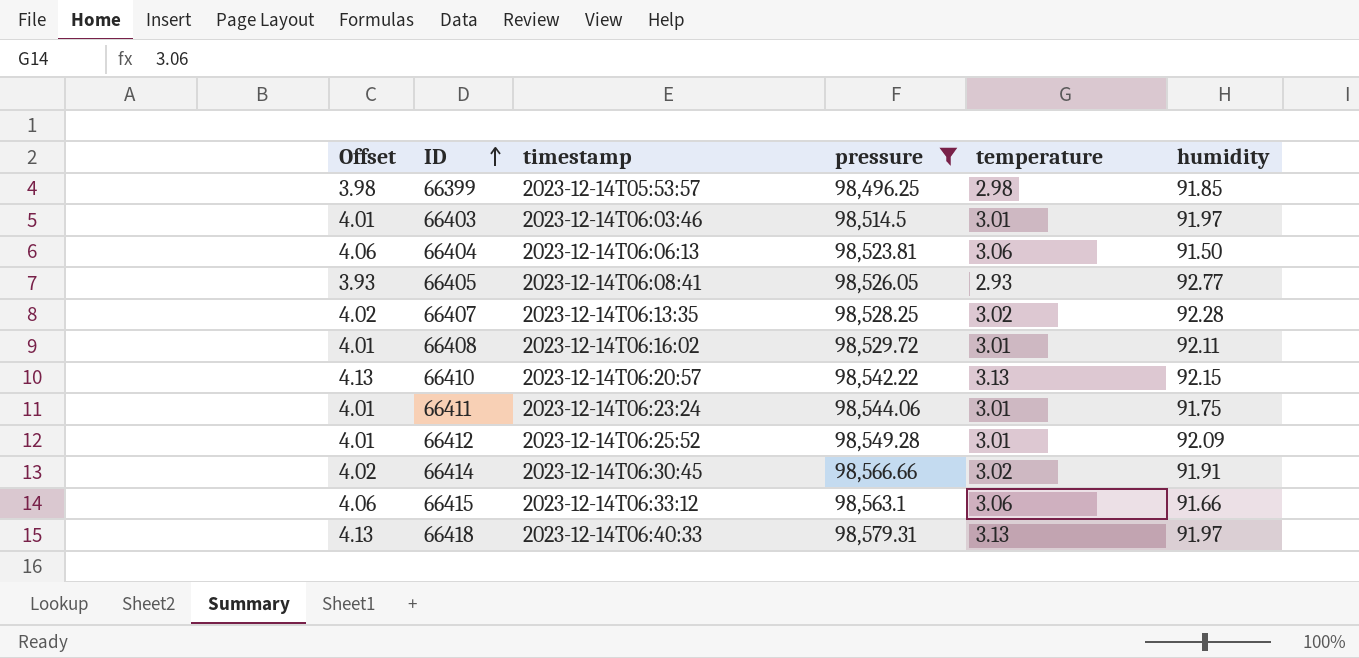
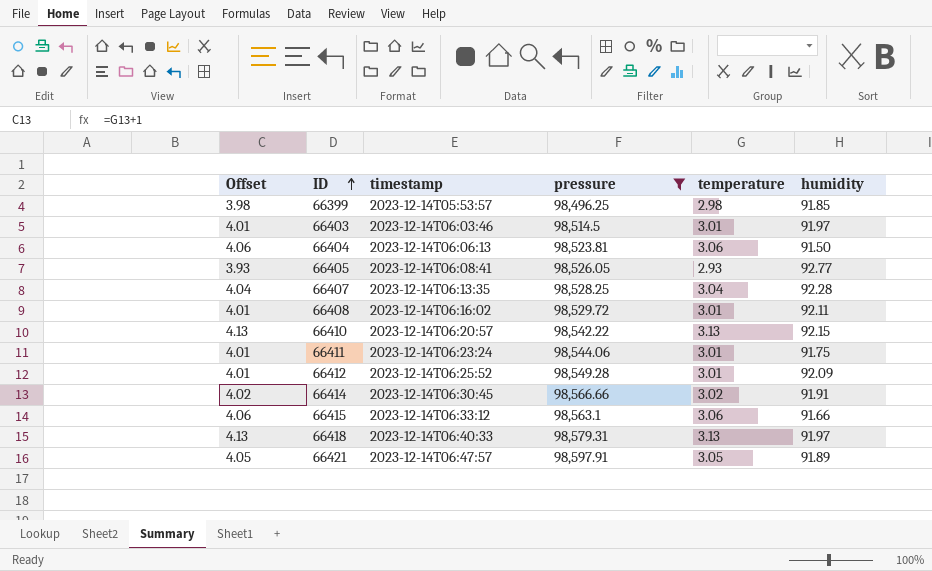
66407 | Offset: 4.02 -> 4.04
66407 | temperature: 3.02 -> 3.04
row 66421: none -> 4.05 | 2023-12-14T06:47:57 | 98,597.91 | 3.05 | 91.89

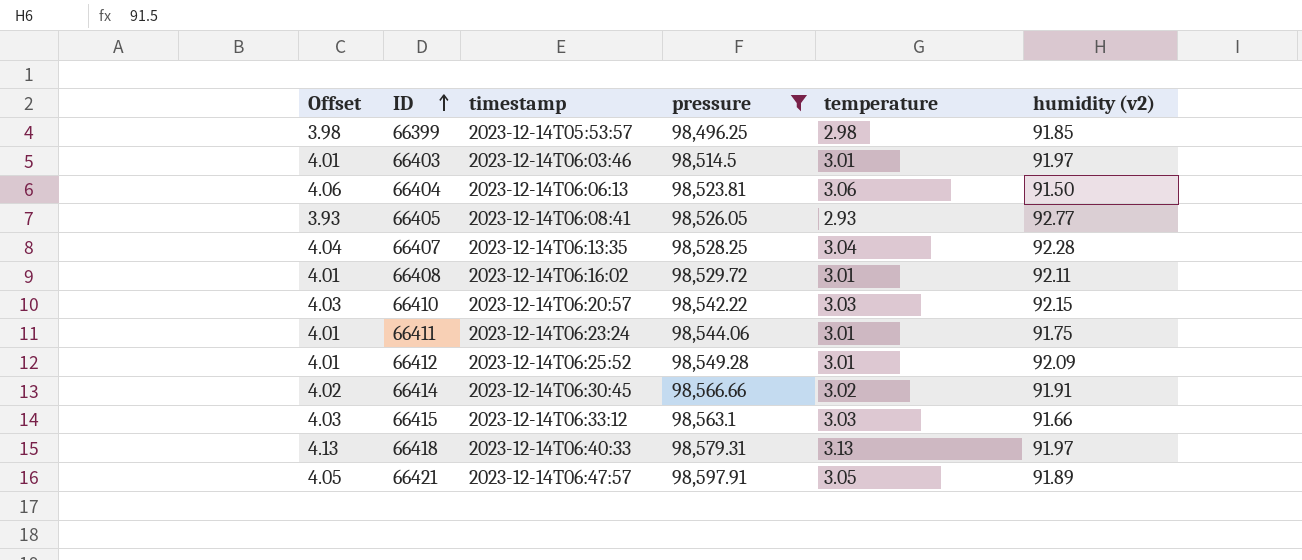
column name: humidity -> humidity (v2)
66410 | Offset: 4.13 -> 4.03
66410 | temperature: 3.13 -> 3.03
66415 | Offset: 4.06 -> 4.03
66415 | temperature: 3.06 -> 3.03

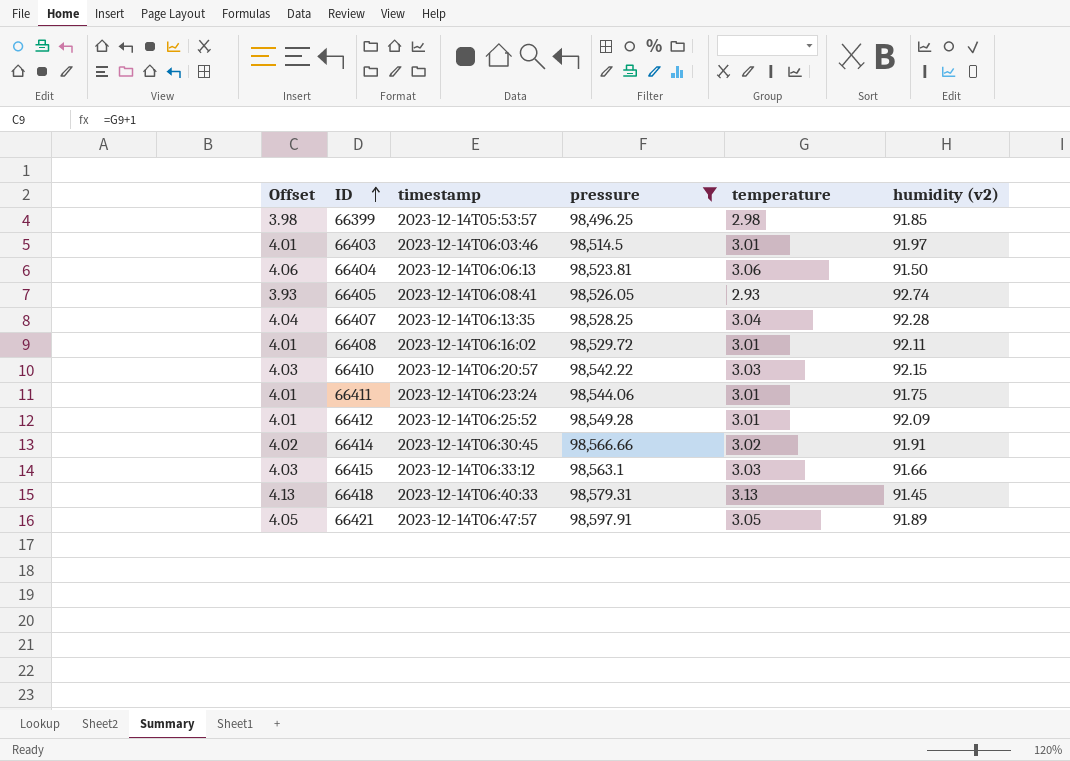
66405 | humidity (v2): 92.77 -> 92.74
66418 | humidity (v2): 91.97 -> 91.45

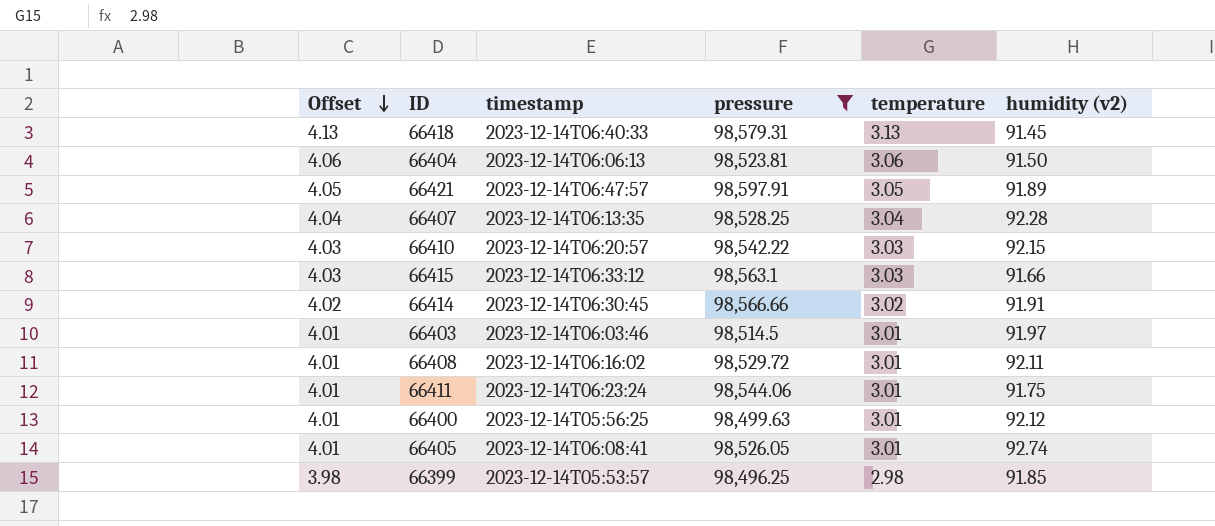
row order: ID ascending -> Offset descending
row 66412: 4.01 | 2023-12-14T06:25:52 | 98,549.28 | 3.01 | 92.09 -> none
row 66400: none -> 4.01 | 2023-12-14T05:56:25 | 98,499.63 | 3.01 | 92.12
66405 | Offset: 3.93 -> 4.01
66405 | temperature: 2.93 -> 3.01

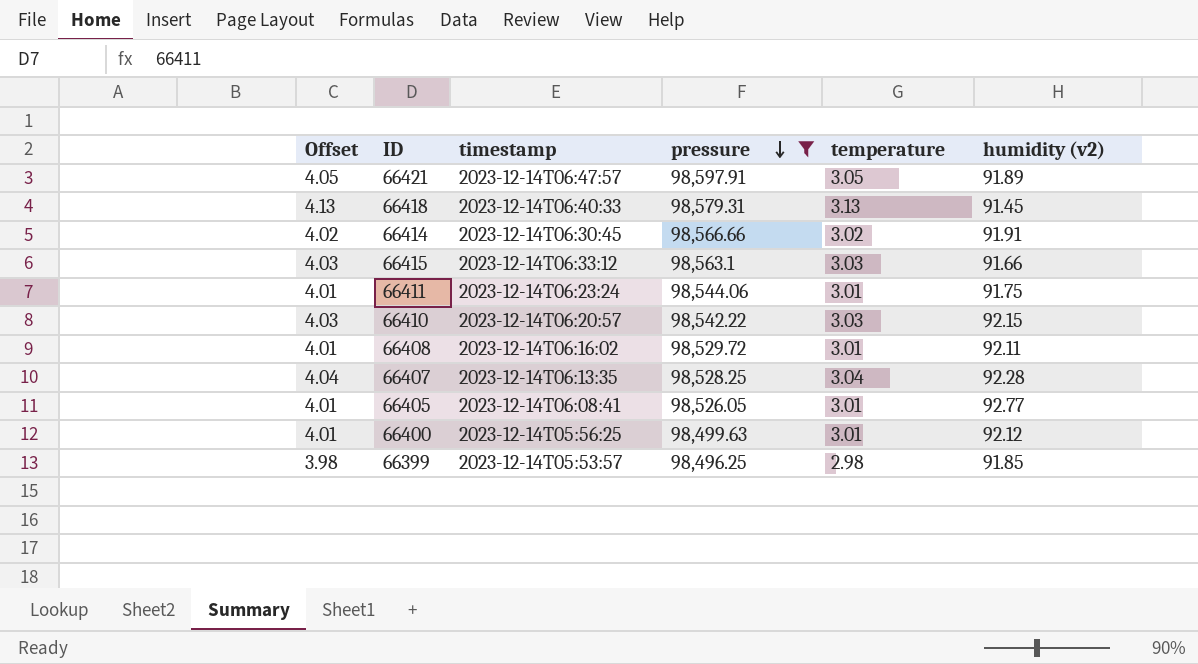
row order: Offset descending -> pressure descending
row 66404: 4.06 | 2023-12-14T06:06:13 | 98,523.81 | 3.06 | 91.50 -> none
row 66403: 4.01 | 2023-12-14T06:03:46 | 98,514.5 | 3.01 | 91.97 -> none
66405 | humidity (v2): 92.74 -> 92.77

